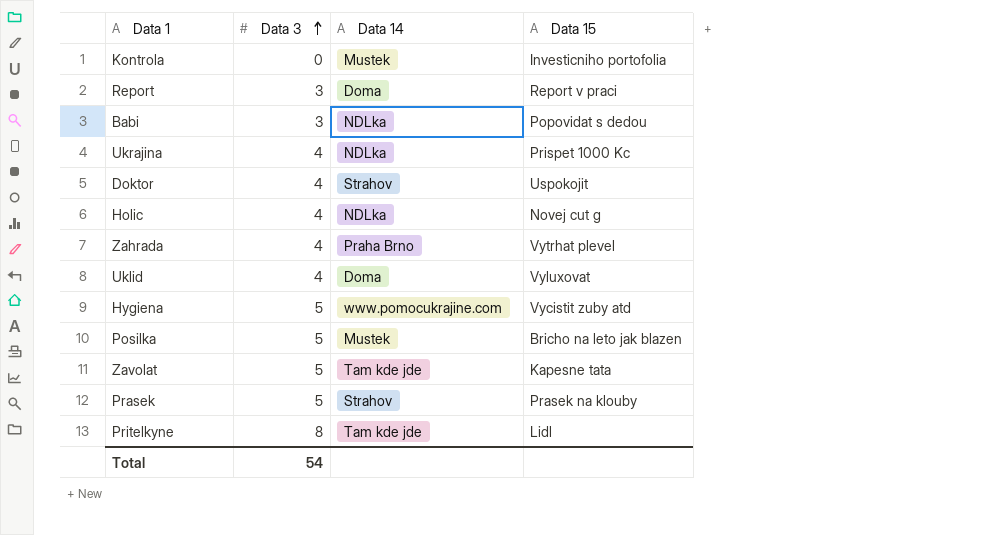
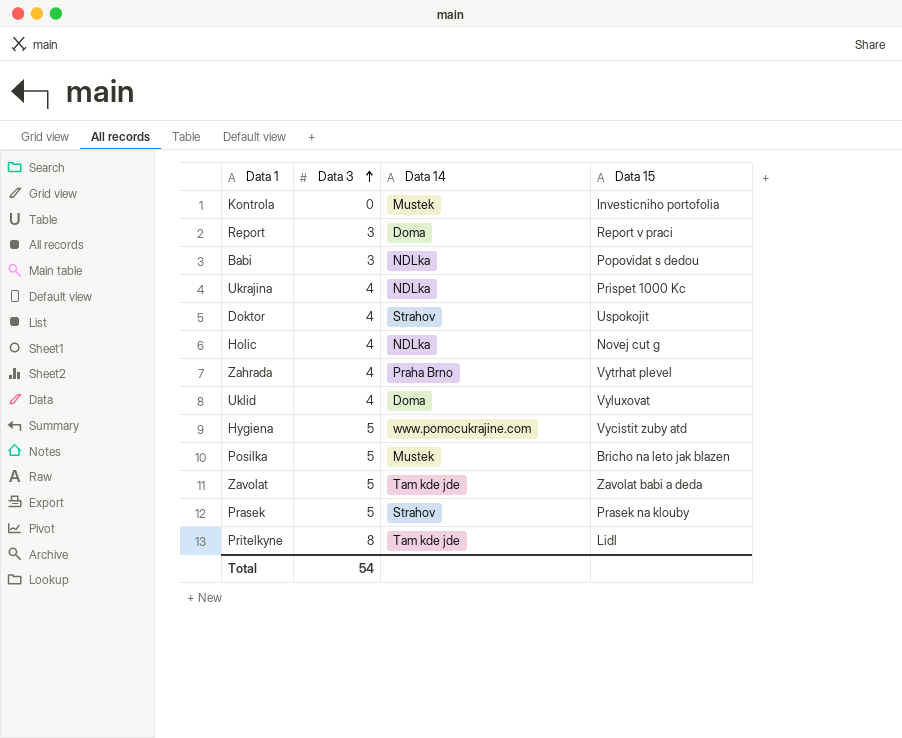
Zavolat | Data 15: Kapesne tata -> Zavolat babi a deda

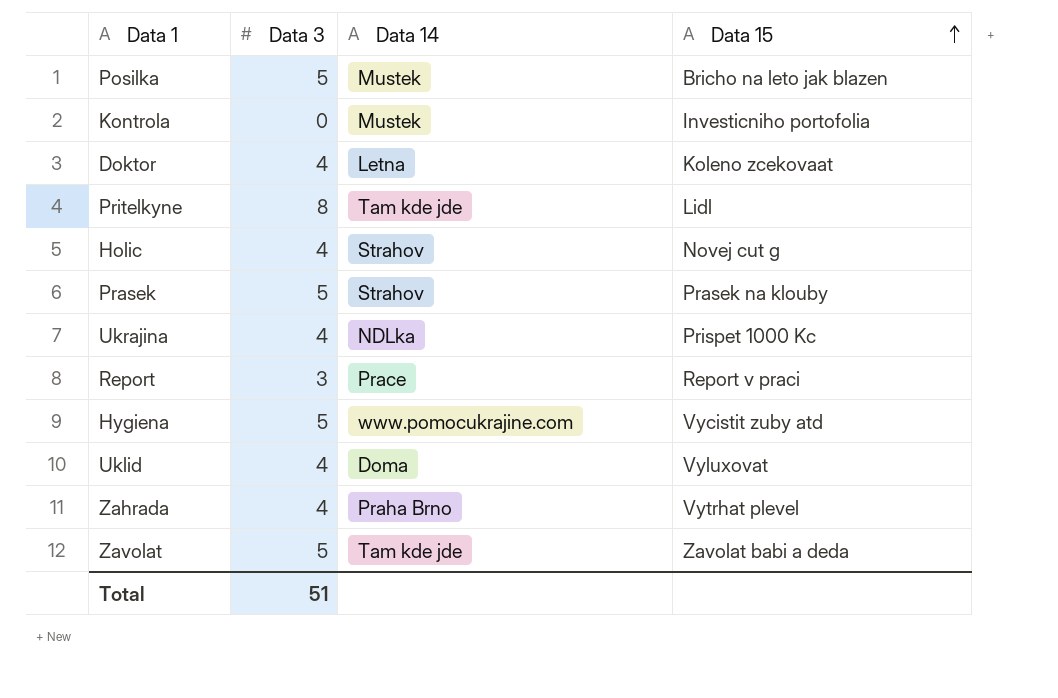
row order: Data 3 ascending -> Data 15 ascending
row Babi: 3 | NDLka | Popovidat s dedou -> none
Doktor | Data 14: Strahov -> Letna
Doktor | Data 15: Uspokojit -> Koleno zcekovaat
Holic | Data 14: NDLka -> Strahov
Report | Data 14: Doma -> Prace
Total | Data 3: 54 -> 51

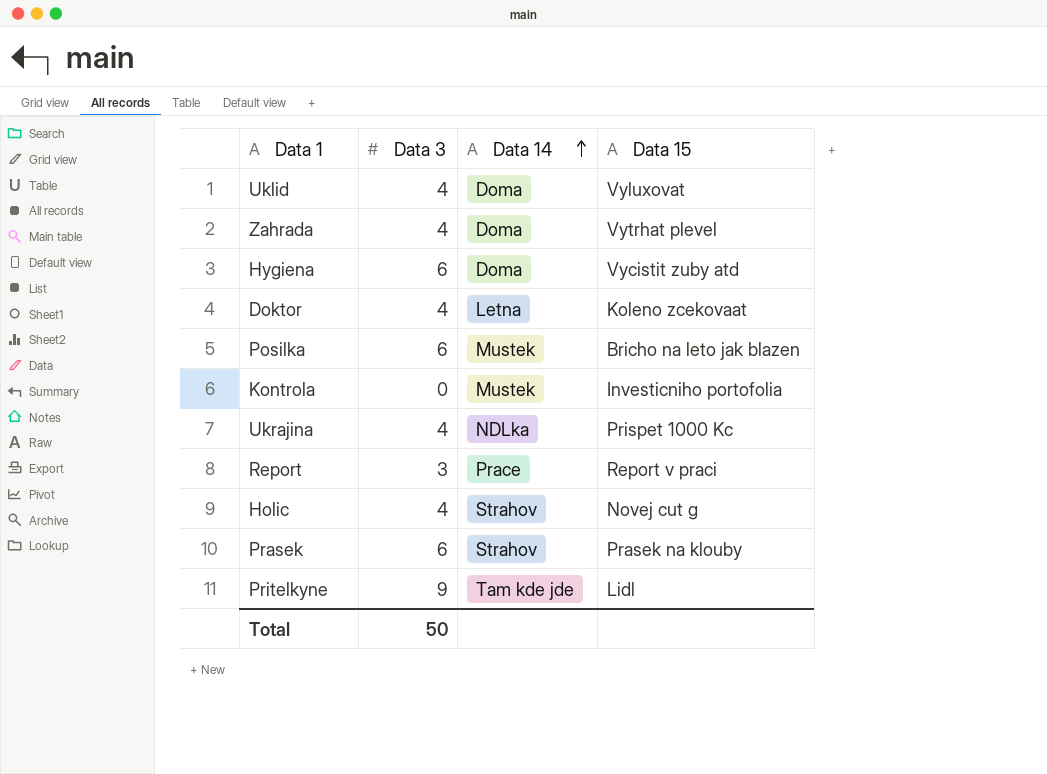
row order: Data 15 ascending -> Data 14 ascending
row Zavolat: 5 | Tam kde jde | Zavolat babi a deda -> none
Zahrada | Data 14: Praha Brno -> Doma
Hygiena | Data 3: 5 -> 6
Hygiena | Data 14: www.pomocukrajine.com -> Doma
Posilka | Data 3: 5 -> 6
Prasek | Data 3: 5 -> 6
Pritelkyne | Data 3: 8 -> 9
Total | Data 3: 51 -> 50

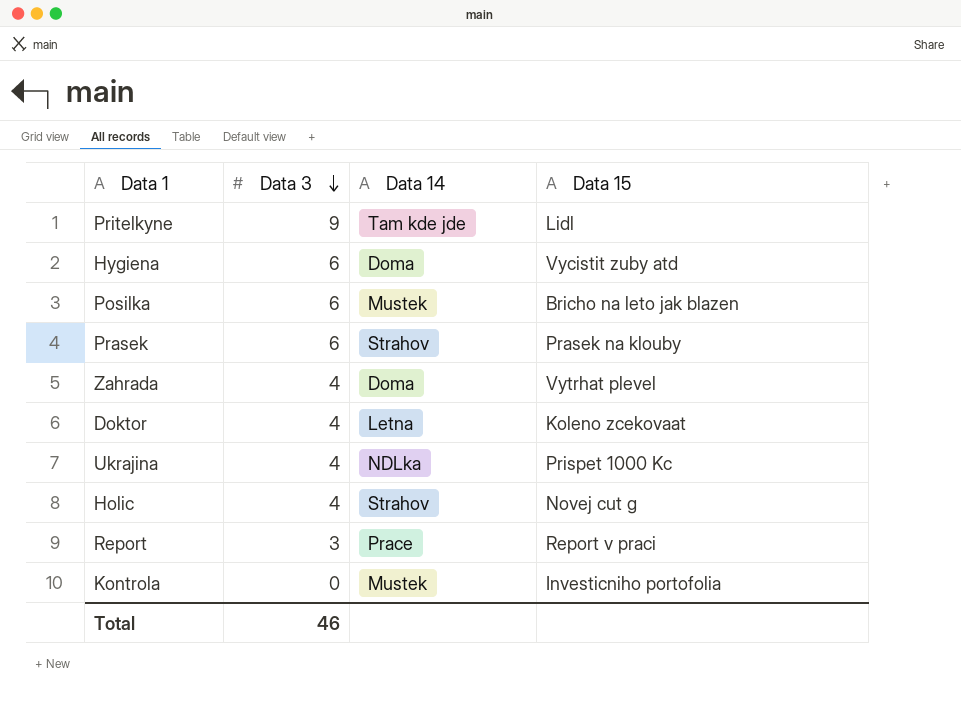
row order: Data 14 ascending -> Data 3 descending
row Uklid: 4 | Doma | Vyluxovat -> none
Total | Data 3: 50 -> 46

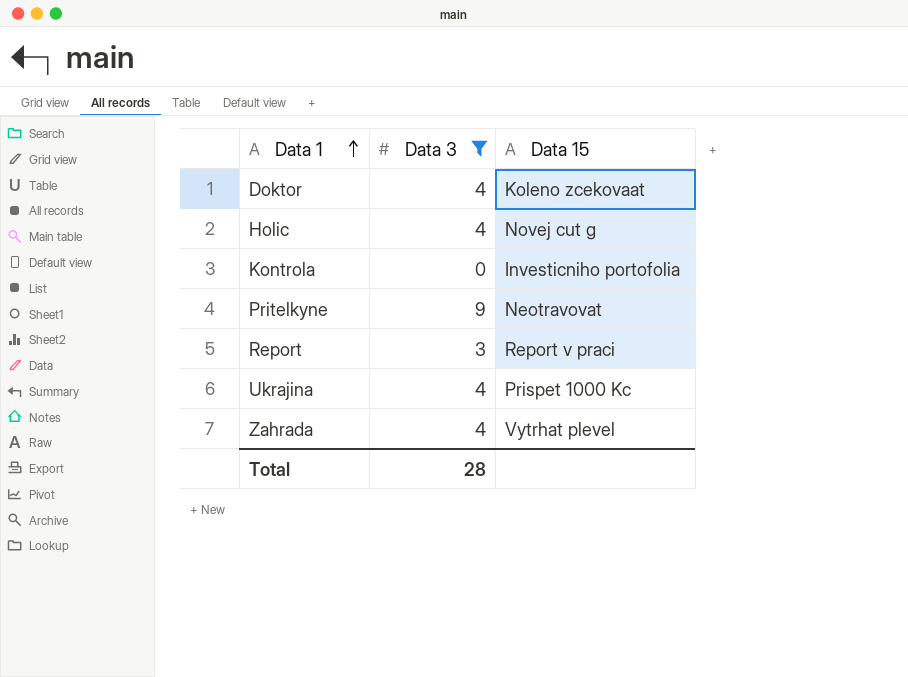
filter: none -> Data 3 != 6
row order: Data 3 descending -> Data 1 ascending
column Data 14 | position: 3 -> none
Pritelkyne | Data 15: Lidl -> Neotravovat
Total | Data 3: 46 -> 28

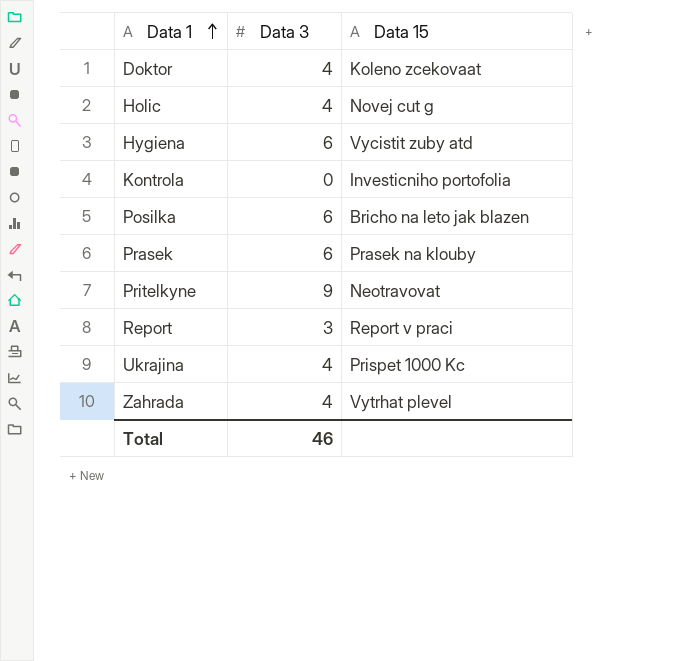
filter: Data 3 != 6 -> none
Total | Data 3: 28 -> 46

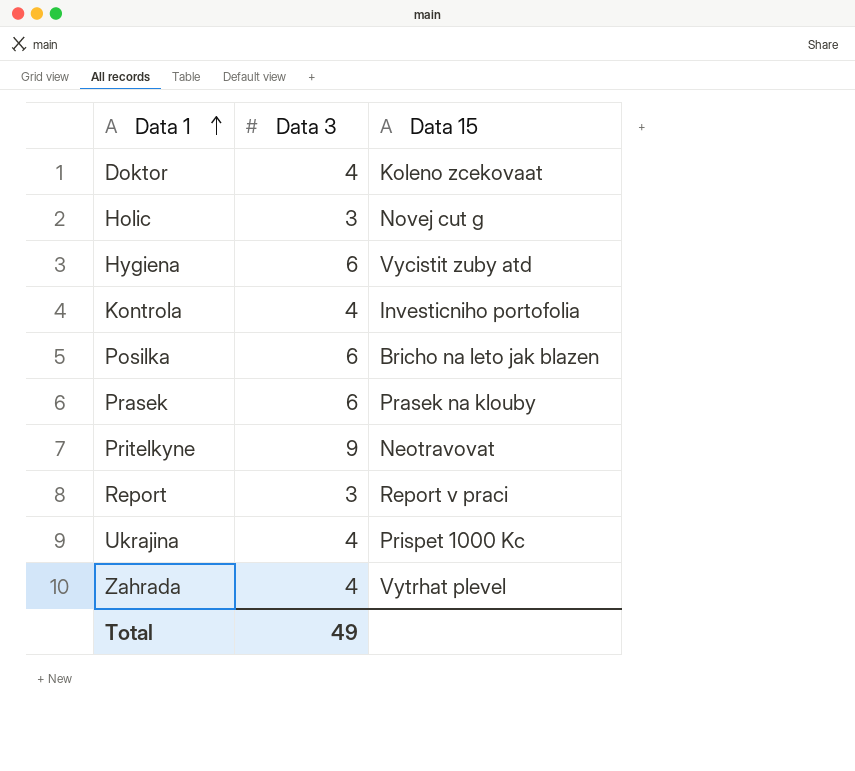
Holic | Data 3: 4 -> 3
Kontrola | Data 3: 0 -> 4
Total | Data 3: 46 -> 49

